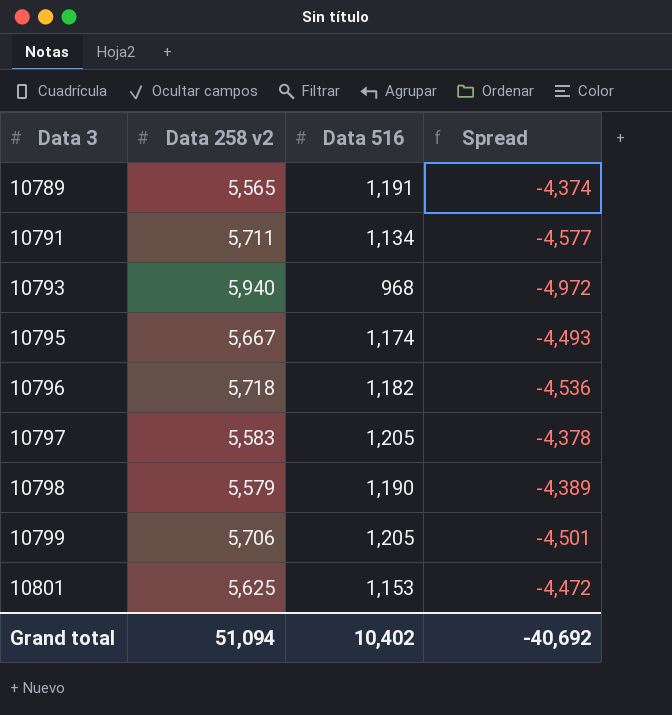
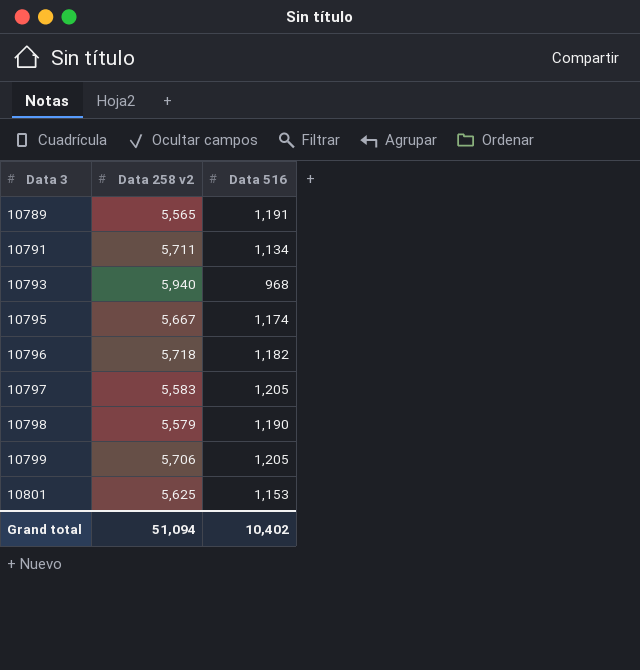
column Spread | formula: [Data 516] - [Data 258 v2] -> none

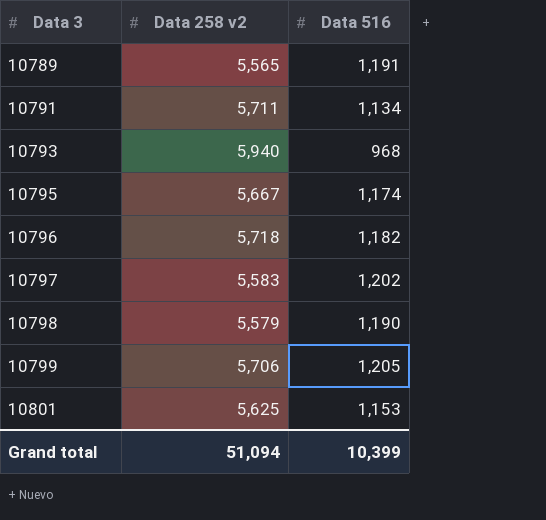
10797 | Data 516: 1,205 -> 1,202
Grand total | Data 516: 10,402 -> 10,399

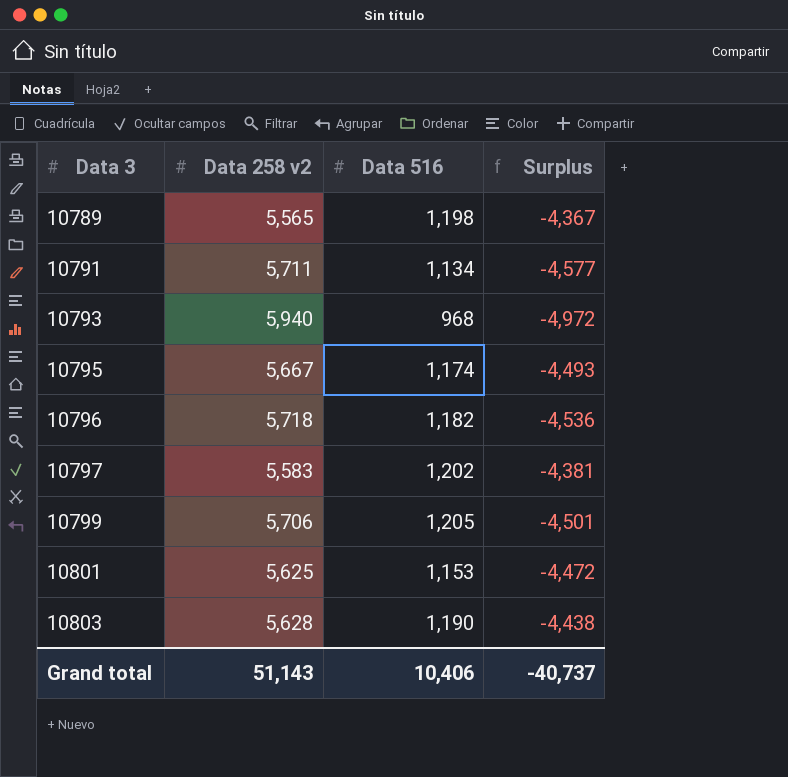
column Surplus | formula: none -> [Data 516] - [Data 258 v2]
row 10798: 5,579 | 1,190 -> none
10789 | Data 516: 1,191 -> 1,198
row 10803: none -> 5,628 | 1,190 | -4,438
Grand total | Data 258 v2: 51,094 -> 51,143
Grand total | Data 516: 10,399 -> 10,406

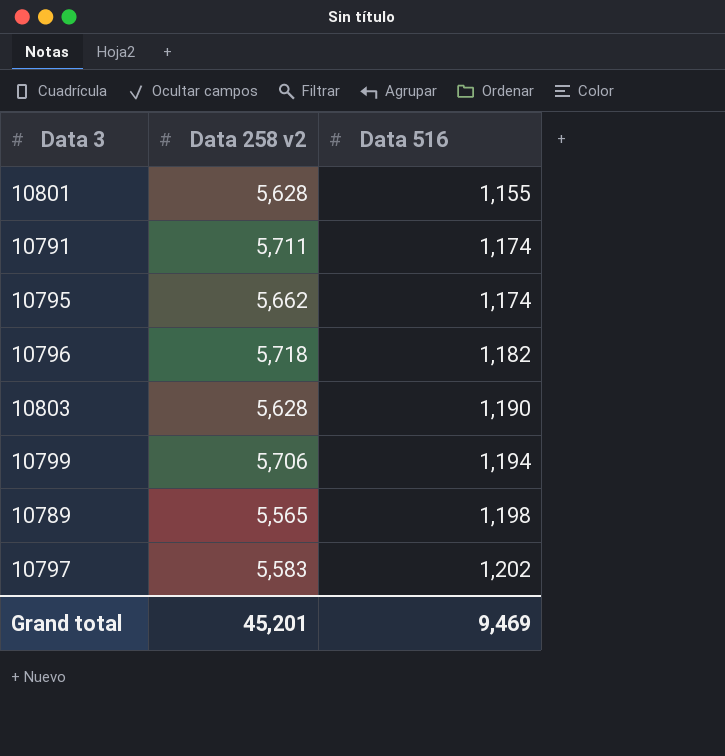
row order: Data 3 ascending -> Data 516 ascending
column Surplus | formula: [Data 516] - [Data 258 v2] -> none
row 10793: 5,940 | 968 | -4,972 -> none
10801 | Data 258 v2: 5,625 -> 5,628
10801 | Data 516: 1,153 -> 1,155
10791 | Data 516: 1,134 -> 1,174
10795 | Data 258 v2: 5,667 -> 5,662
10799 | Data 516: 1,205 -> 1,194
Grand total | Data 258 v2: 51,143 -> 45,201
Grand total | Data 516: 10,406 -> 9,469

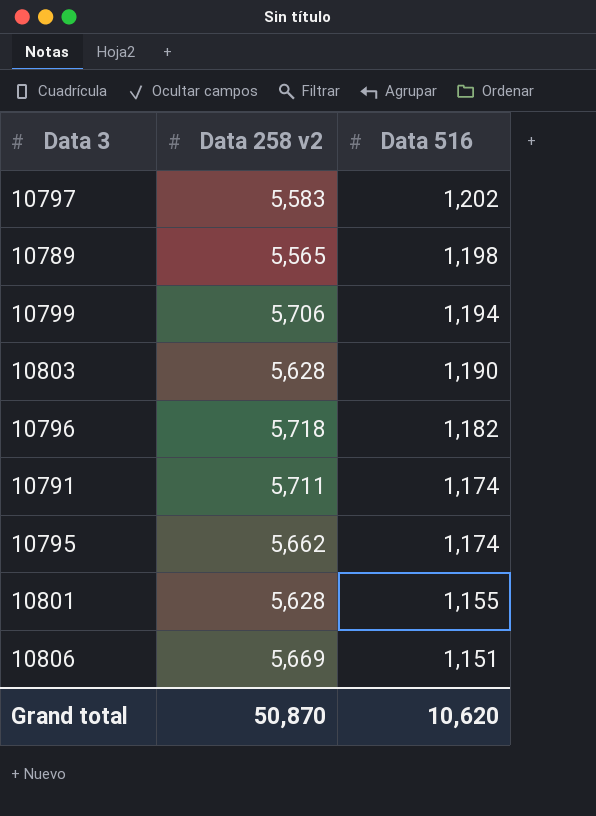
row order: Data 516 ascending -> Data 516 descending
row 10806: none -> 5,669 | 1,151
Grand total | Data 258 v2: 45,201 -> 50,870
Grand total | Data 516: 9,469 -> 10,620

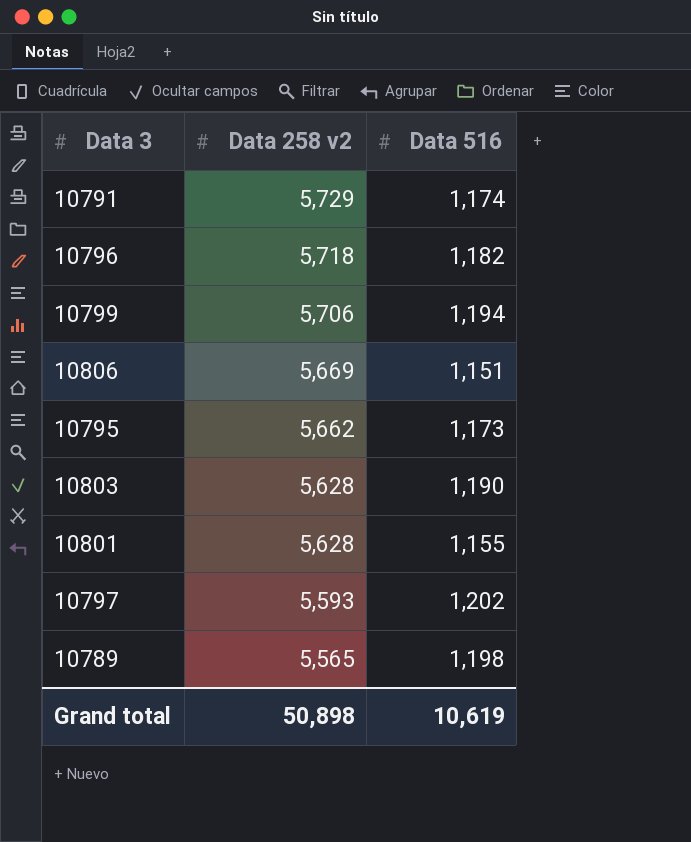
row order: Data 516 descending -> Data 258 v2 descending
10791 | Data 258 v2: 5,711 -> 5,729
10795 | Data 516: 1,174 -> 1,173
10797 | Data 258 v2: 5,583 -> 5,593
Grand total | Data 258 v2: 50,870 -> 50,898
Grand total | Data 516: 10,620 -> 10,619

